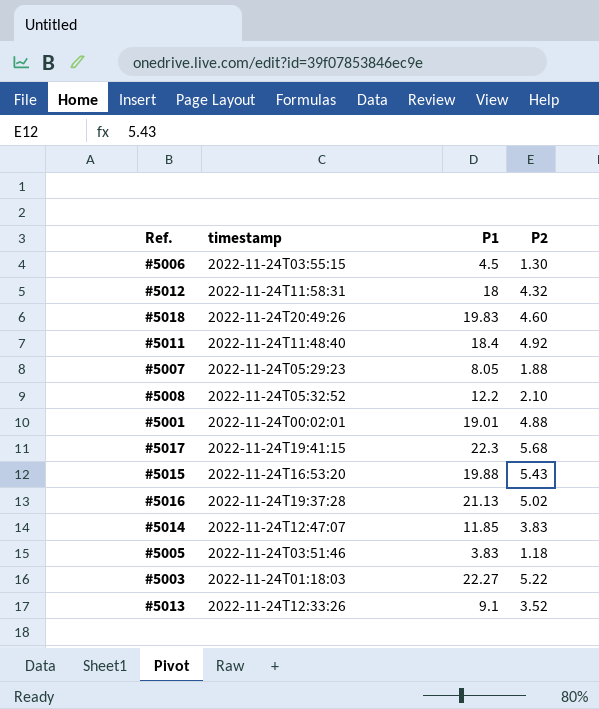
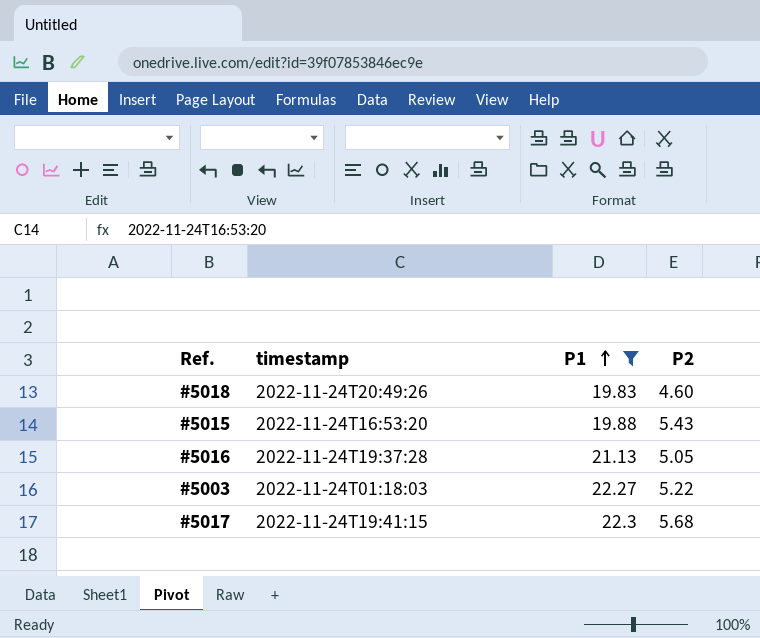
filter: none -> P1 >= 19.83
row order: none -> P1 ascending
#5016 | P2: 5.02 -> 5.05

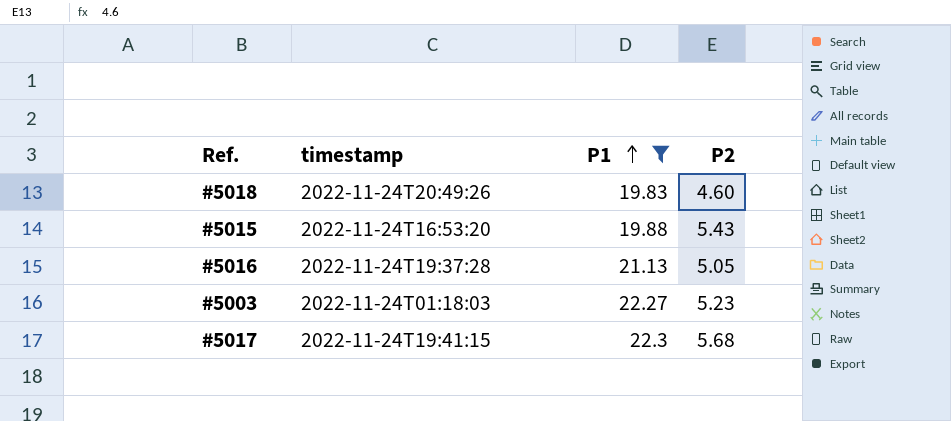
#5003 | P2: 5.22 -> 5.23

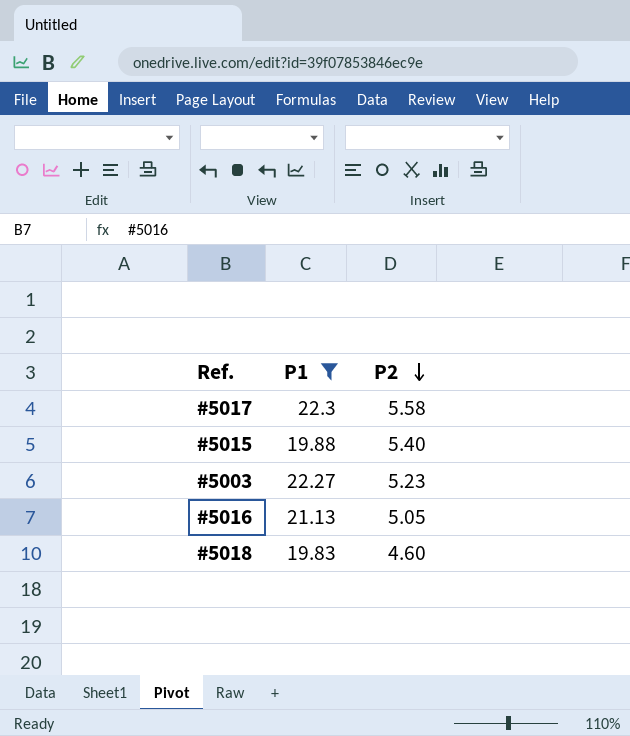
row order: P1 ascending -> P2 descending
column timestamp | position: 2 -> none
#5017 | P2: 5.68 -> 5.58
#5015 | P2: 5.43 -> 5.40

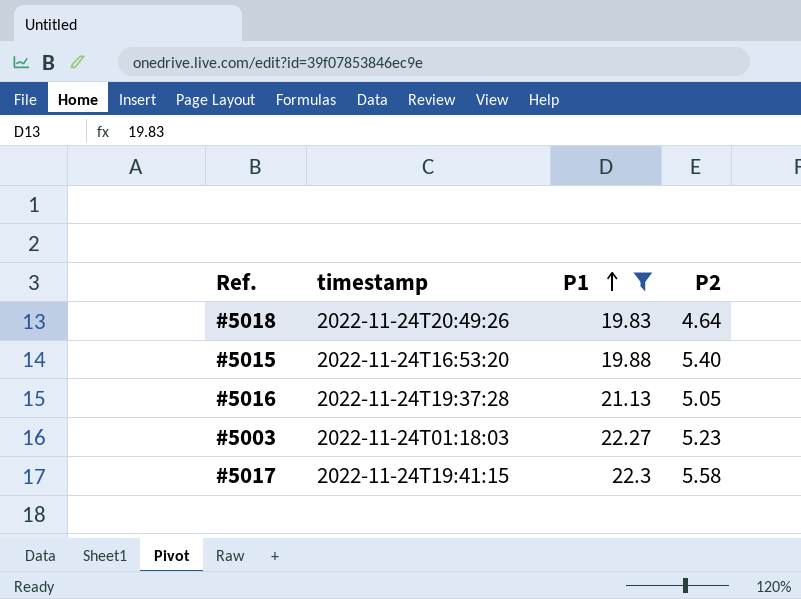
row order: P2 descending -> P1 ascending
column timestamp | position: none -> 2
#5018 | P2: 4.60 -> 4.64

